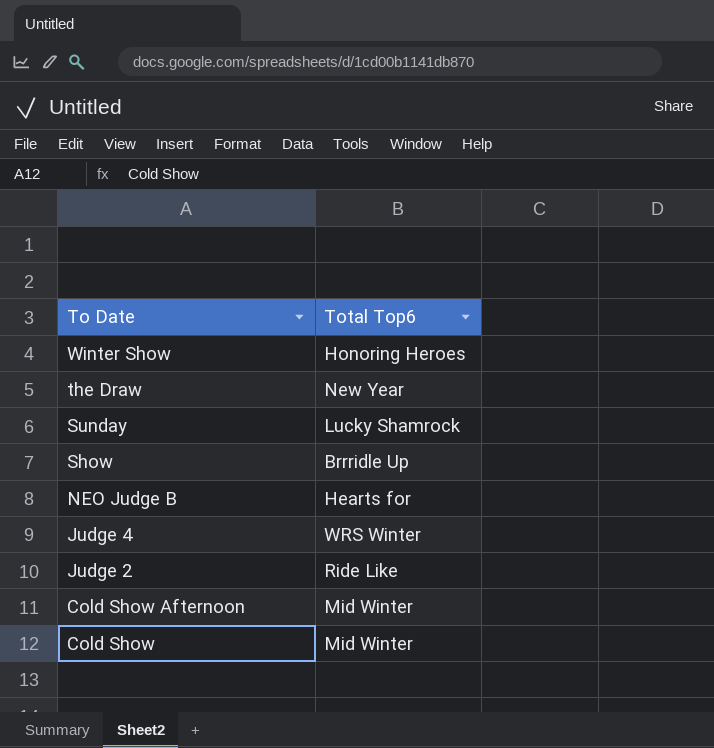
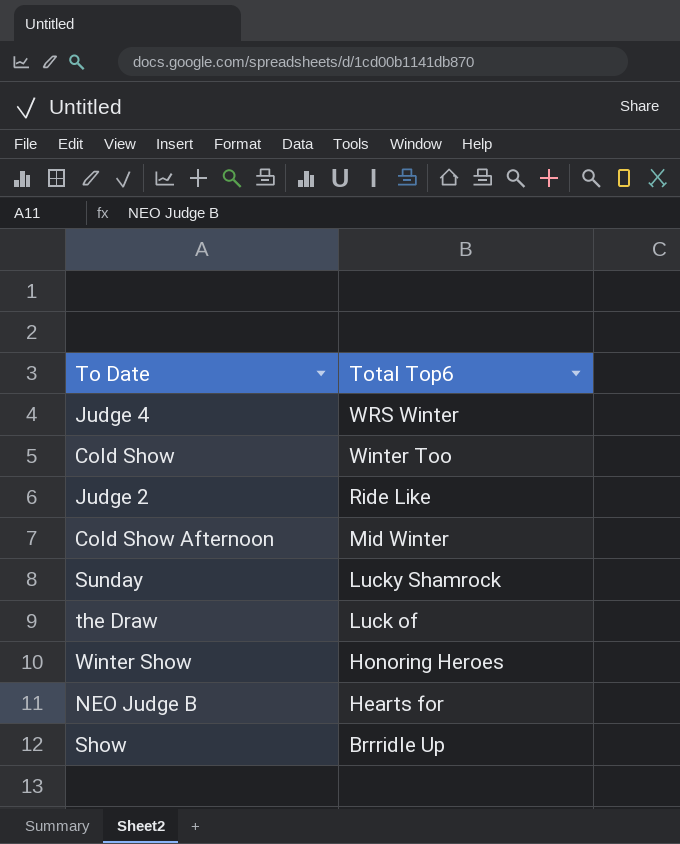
row order: To Date descending -> Total Top6 descending
Cold Show | Total Top6: Mid Winter -> Winter Too
the Draw | Total Top6: New Year -> Luck of

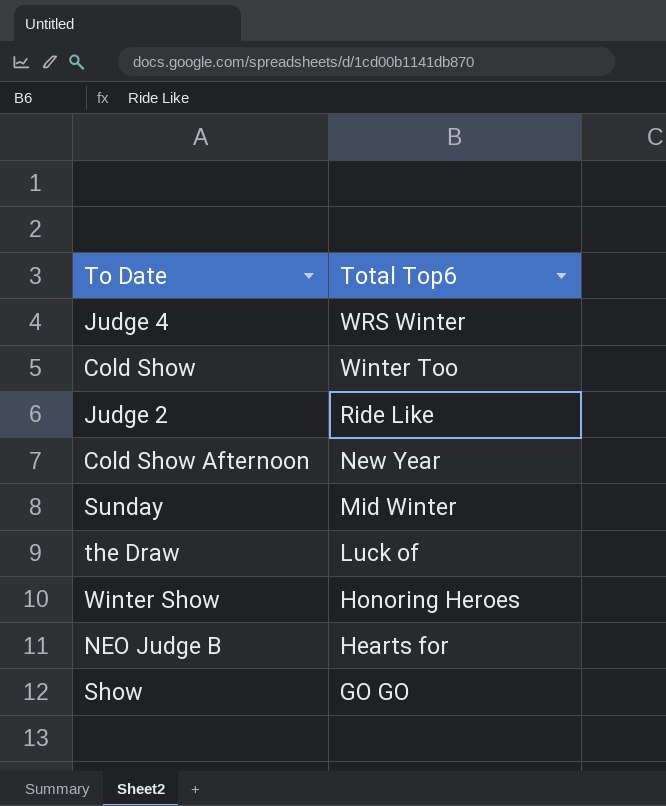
Cold Show Afternoon | Total Top6: Mid Winter -> New Year
Sunday | Total Top6: Lucky Shamrock -> Mid Winter
Show | Total Top6: Brrridle Up -> GO GO

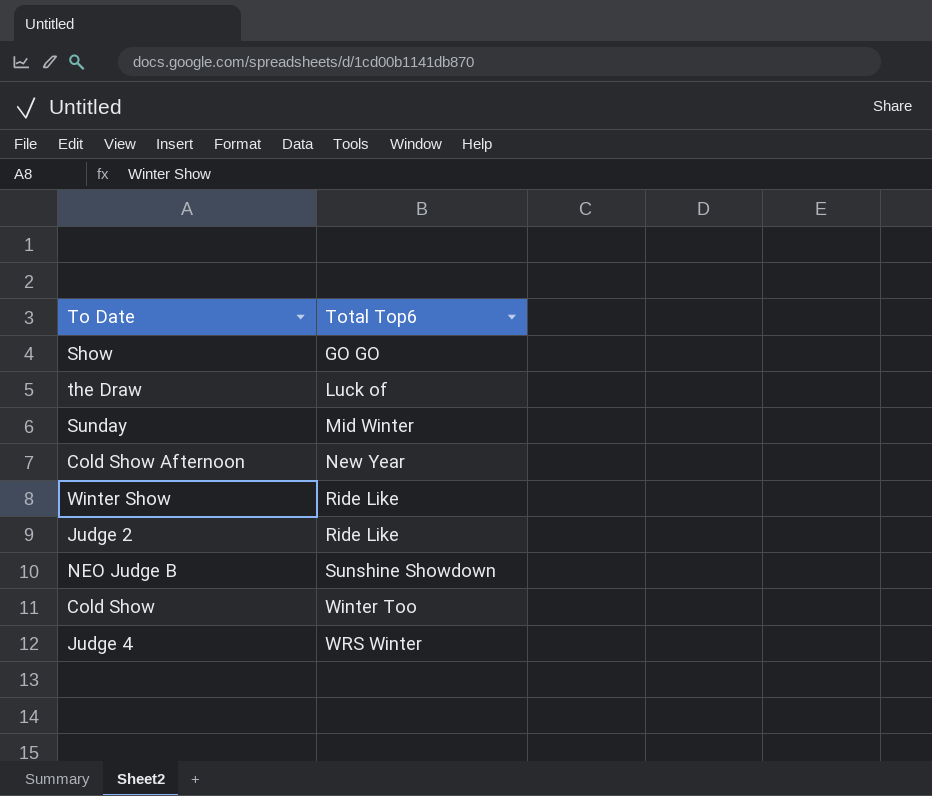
row order: Total Top6 descending -> Total Top6 ascending
Winter Show | Total Top6: Honoring Heroes -> Ride Like
NEO Judge B | Total Top6: Hearts for -> Sunshine Showdown

